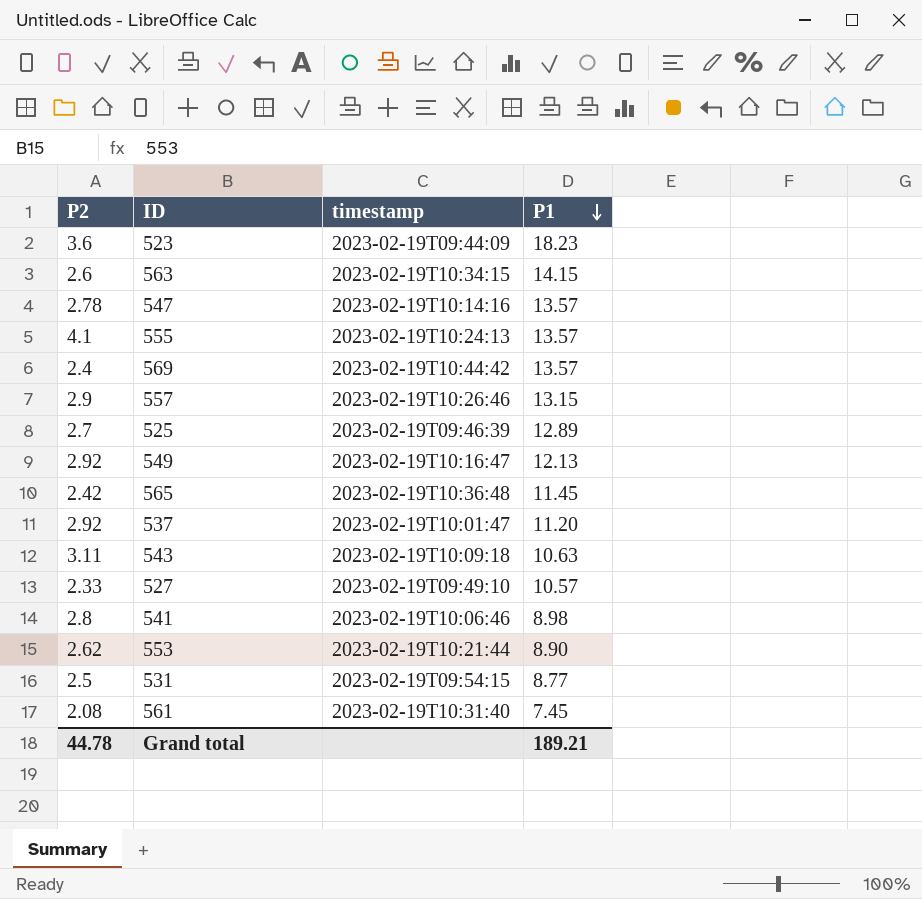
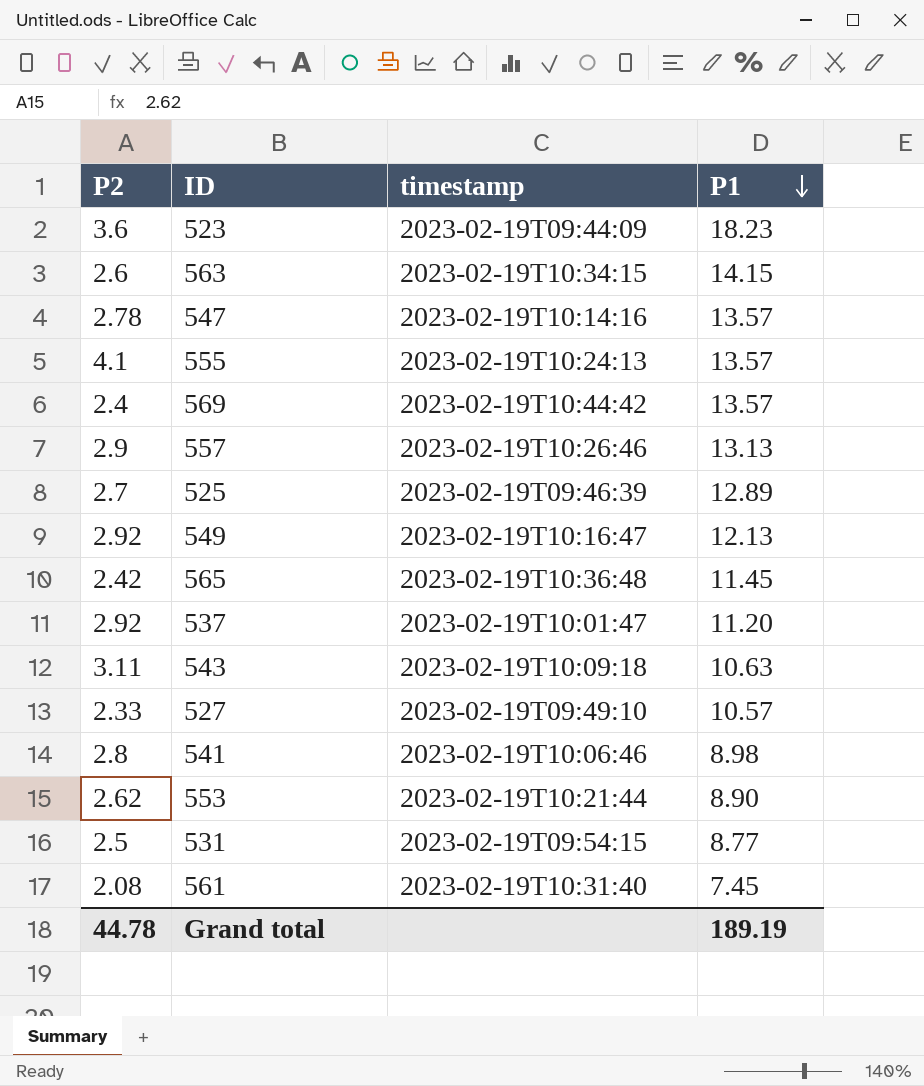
557 | P1: 13.15 -> 13.13
Grand total | P1: 189.21 -> 189.19

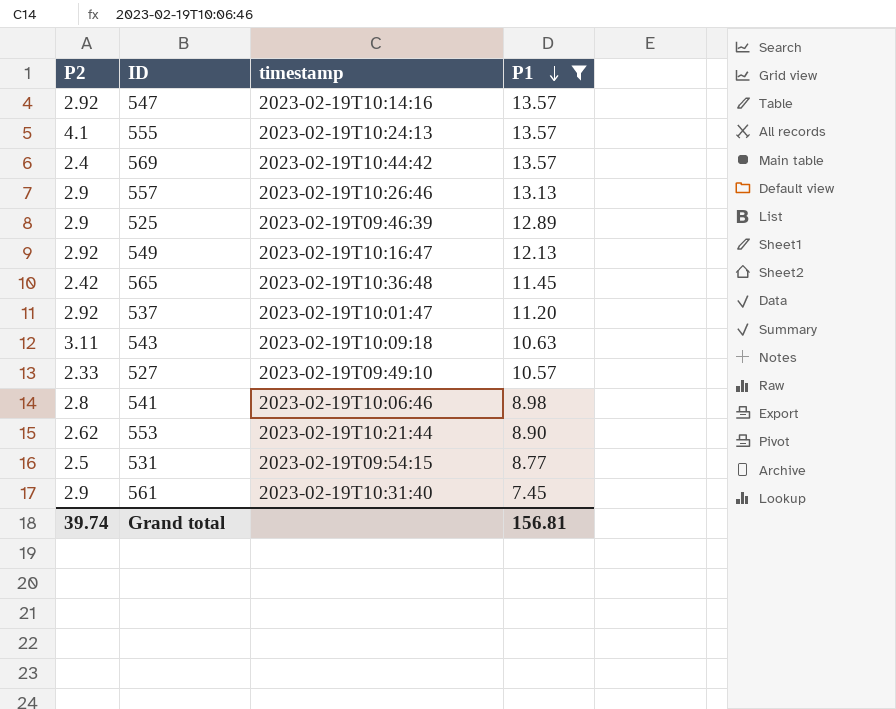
filter: none -> P1 <= 13.57
547 | P2: 2.78 -> 2.92
525 | P2: 2.7 -> 2.9
561 | P2: 2.08 -> 2.9
Grand total | P2: 44.78 -> 39.74
Grand total | P1: 189.19 -> 156.81

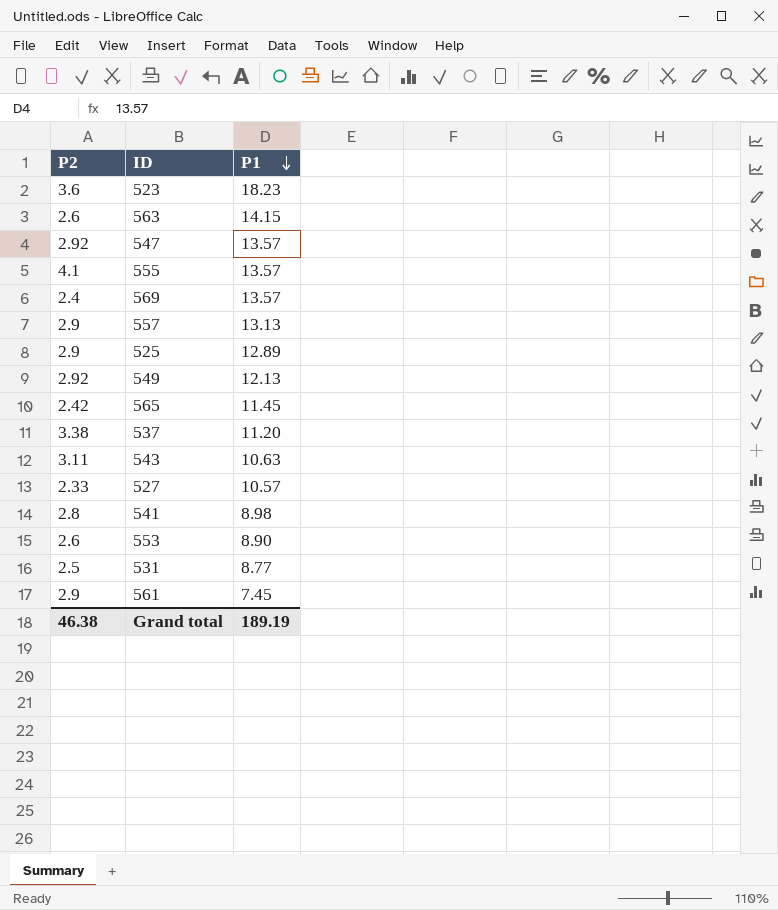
filter: P1 <= 13.57 -> none
column timestamp | position: 3 -> none
537 | P2: 2.92 -> 3.38
553 | P2: 2.62 -> 2.6
Grand total | P2: 39.74 -> 46.38
Grand total | P1: 156.81 -> 189.19

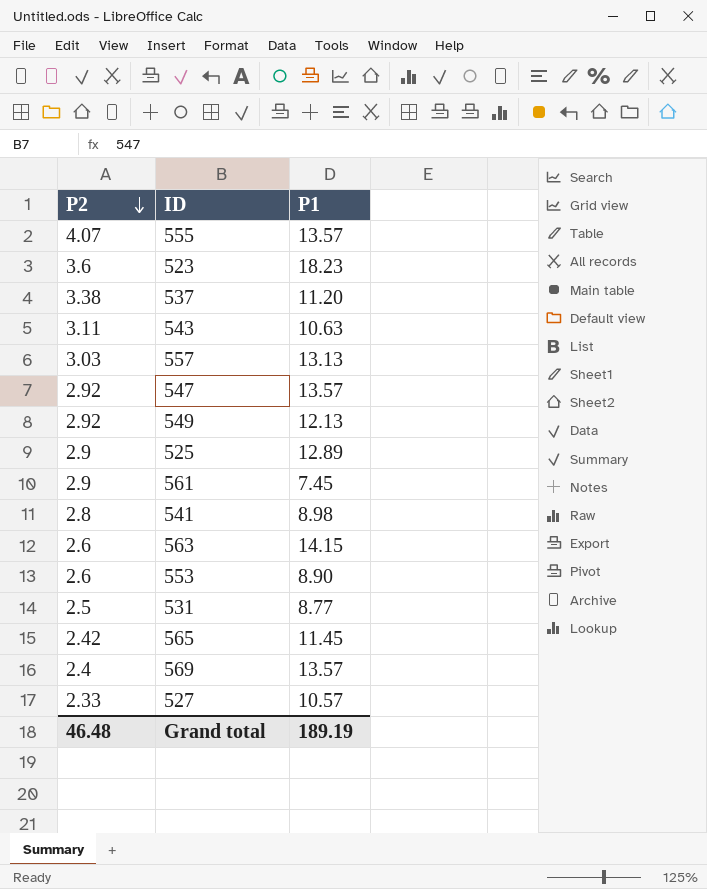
row order: P1 descending -> P2 descending
555 | P2: 4.1 -> 4.07
557 | P2: 2.9 -> 3.03
Grand total | P2: 46.38 -> 46.48

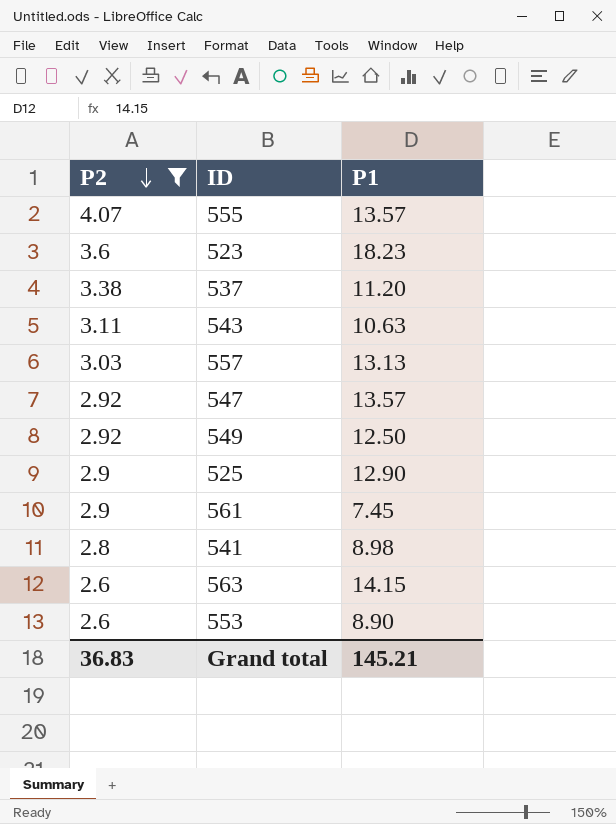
filter: none -> P2 >= 2.6
549 | P1: 12.13 -> 12.50
525 | P1: 12.89 -> 12.90
Grand total | P2: 46.48 -> 36.83
Grand total | P1: 189.19 -> 145.21

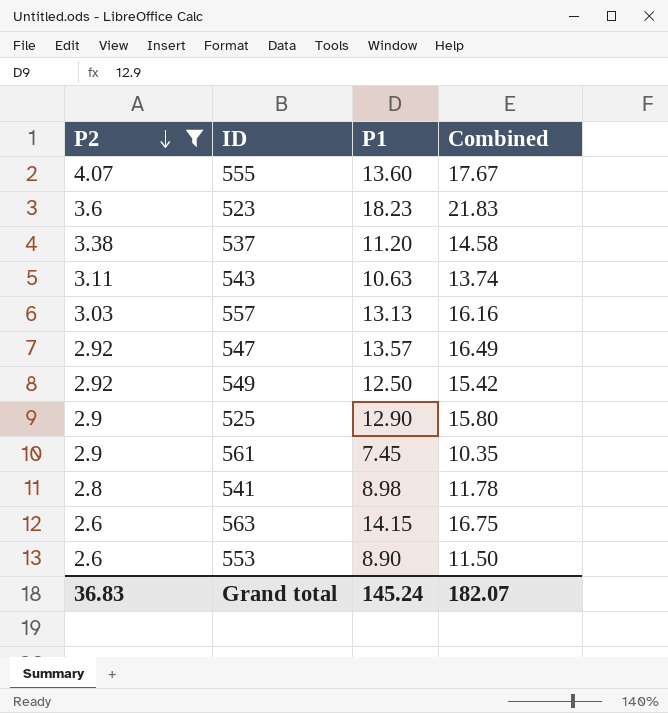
column Combined | formula: none -> [P2] + [P1]
555 | P1: 13.57 -> 13.60
Grand total | P1: 145.21 -> 145.24

